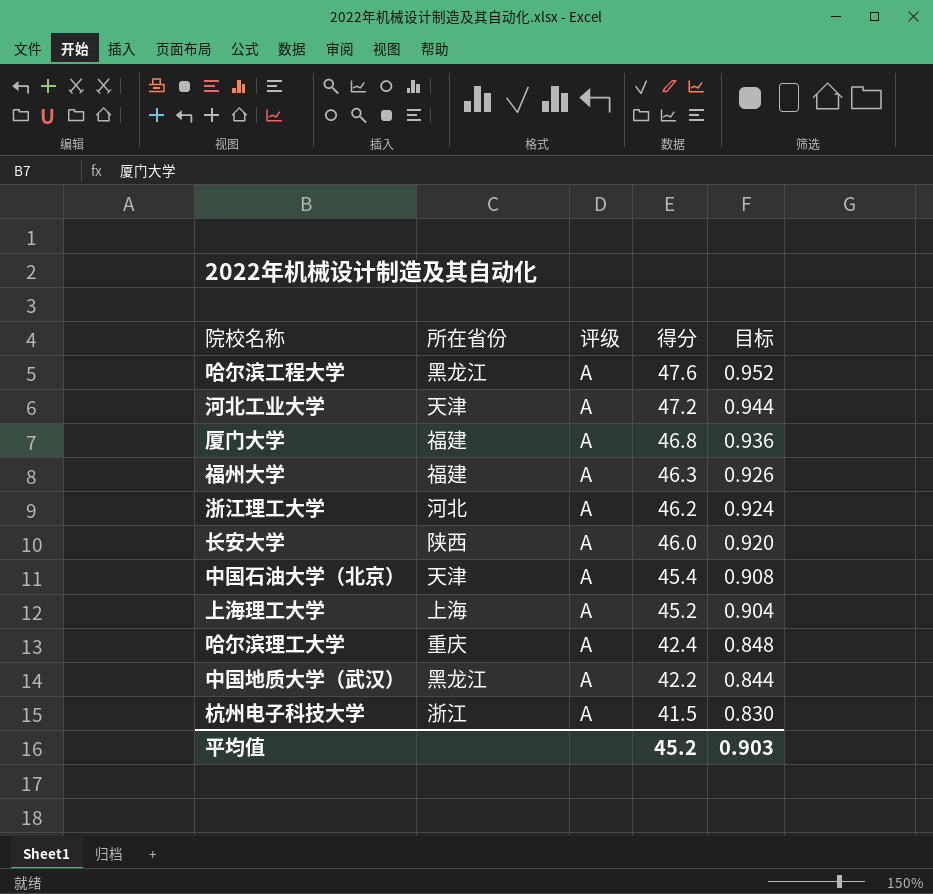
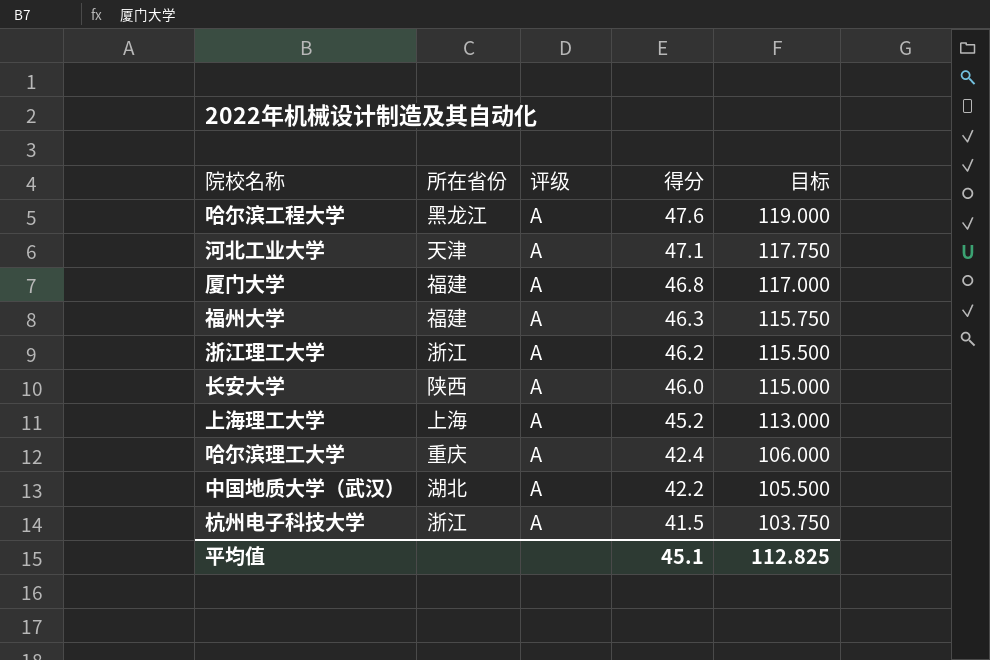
column 目标 | formula: [得分] * 0.02 -> [得分] * 2.5
row 中国石油大学（北京）: 天津 | A | 45.4 | 0.908 -> none
河北工业大学 | 得分: 47.2 -> 47.1
浙江理工大学 | 所在省份: 河北 -> 浙江
中国地质大学（武汉） | 所在省份: 黑龙江 -> 湖北
平均值 | 得分: 45.2 -> 45.1
平均值 | 目标: 0.903 -> 112.825

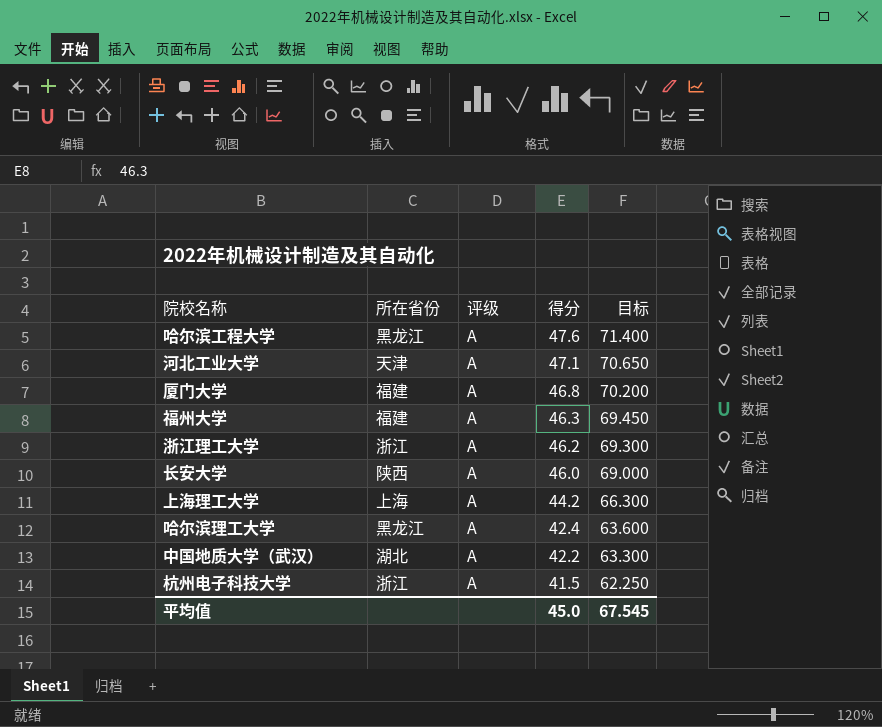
column 目标 | formula: [得分] * 2.5 -> [得分] * 1.5
上海理工大学 | 得分: 45.2 -> 44.2
哈尔滨理工大学 | 所在省份: 重庆 -> 黑龙江
平均值 | 得分: 45.1 -> 45.0
平均值 | 目标: 112.825 -> 67.545

